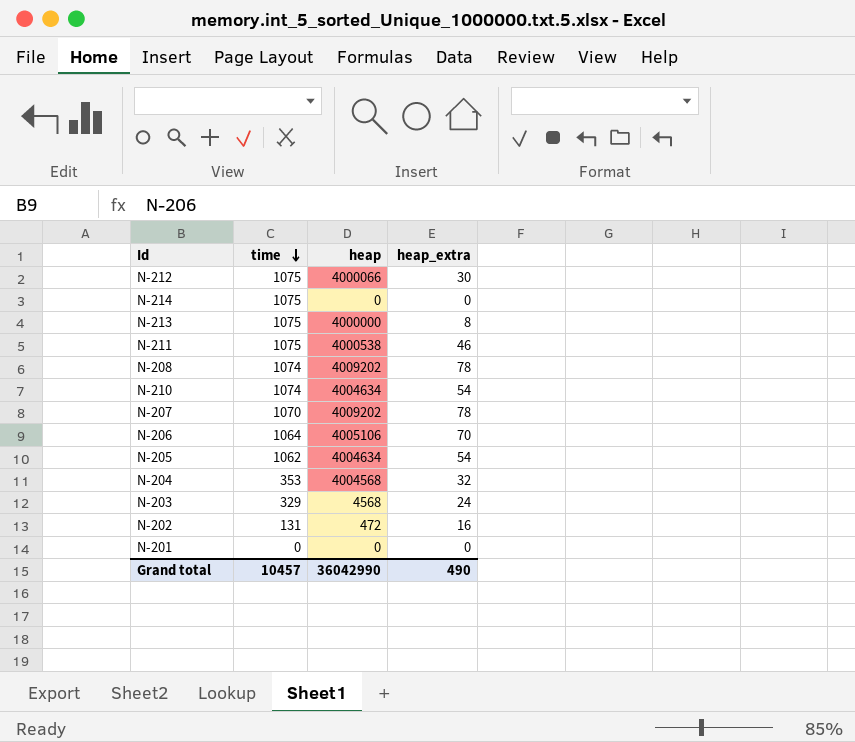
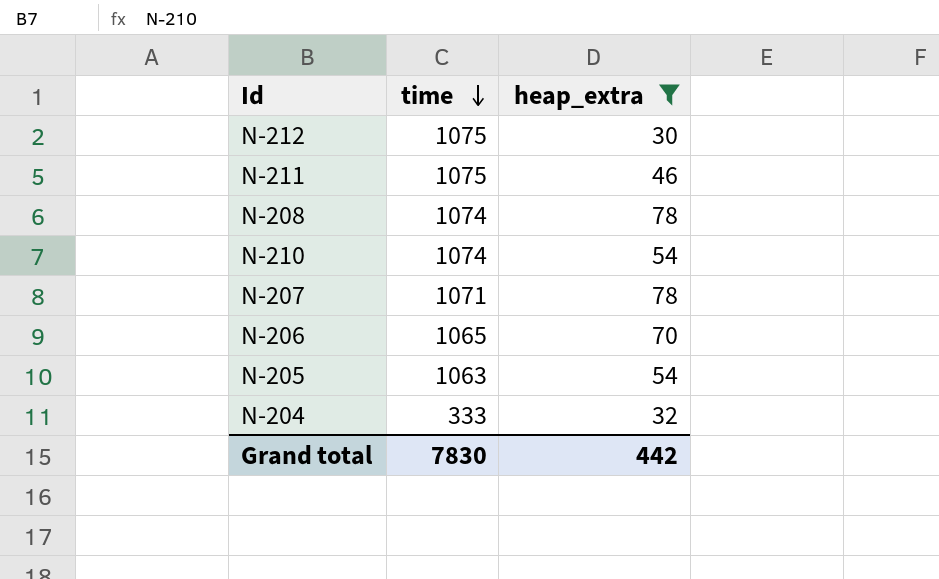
filter: none -> heap_extra >= 30
column heap | position: 3 -> none
N-207 | time: 1070 -> 1071
N-206 | time: 1064 -> 1065
N-205 | time: 1062 -> 1063
N-204 | time: 353 -> 333
Grand total | time: 10457 -> 7830
Grand total | heap_extra: 490 -> 442

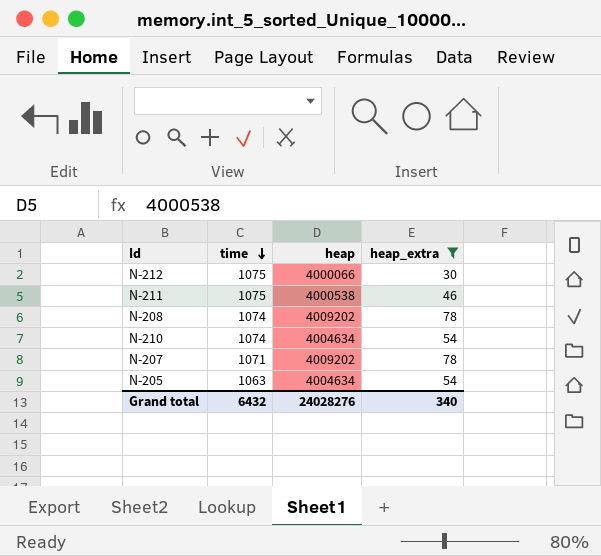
column heap | position: none -> 3
row N-206: 1065 | 70 -> none
row N-204: 333 | 32 -> none
Grand total | time: 7830 -> 6432
Grand total | heap_extra: 442 -> 340

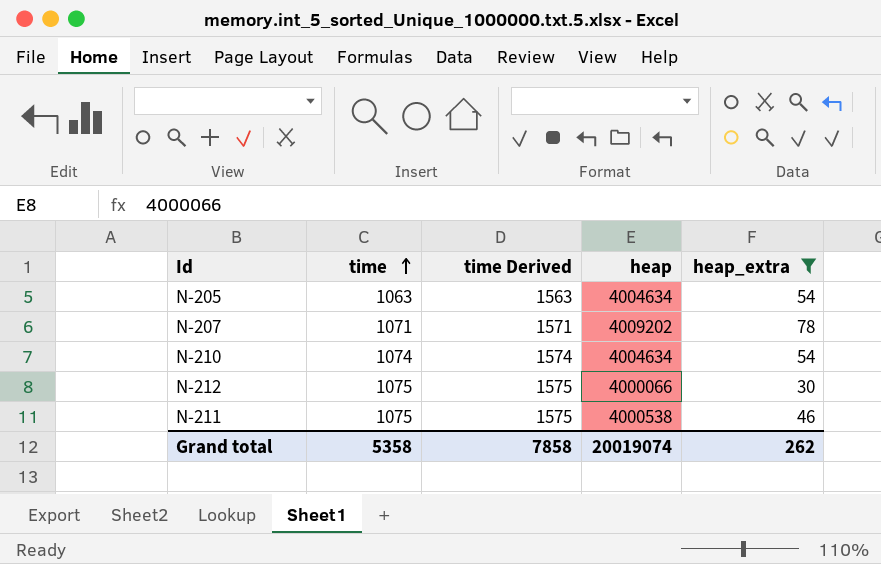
row order: time descending -> time ascending
column time Derived | formula: none -> [time] + 500
row N-208: 1074 | 4009202 | 78 -> none
Grand total | time: 6432 -> 5358
Grand total | heap: 24028276 -> 20019074
Grand total | heap_extra: 340 -> 262

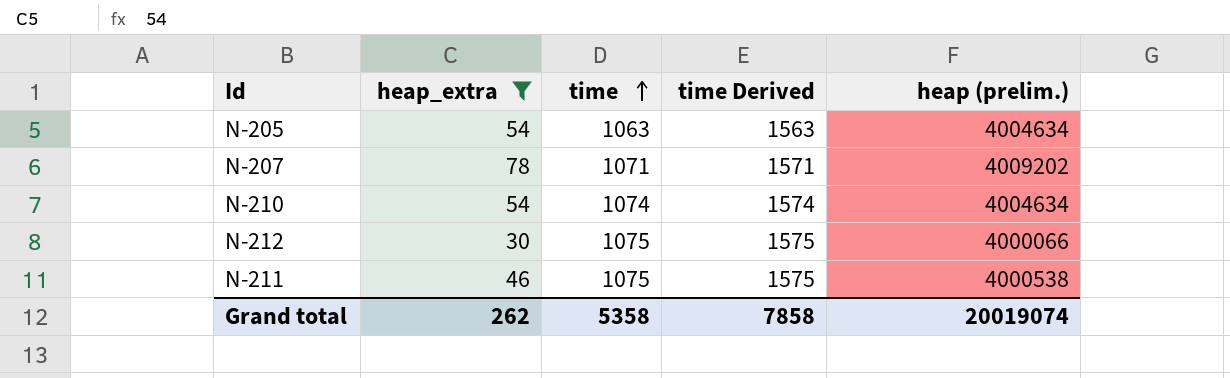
column heap_extra | position: 5 -> 2
column name: heap -> heap (prelim.)

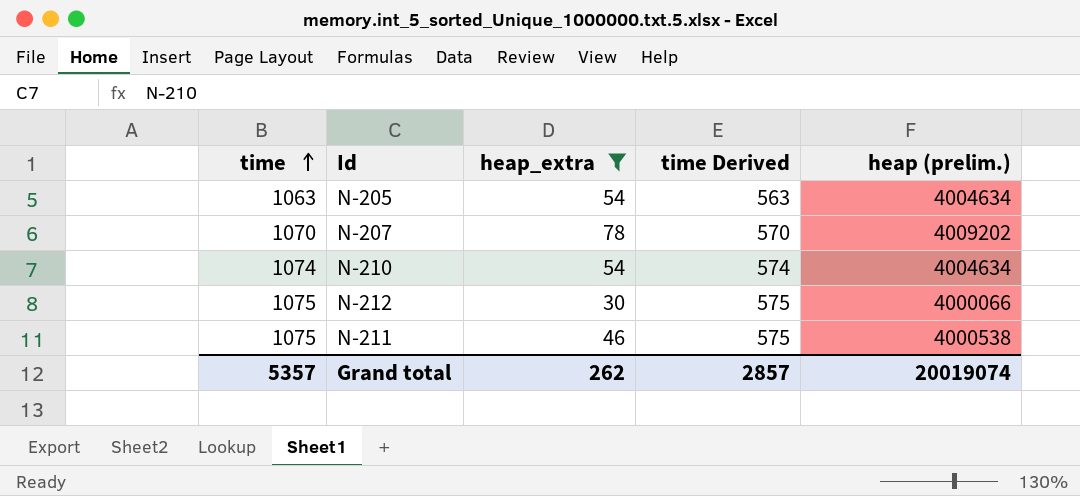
column time | position: 3 -> 1
column time Derived | formula: [time] + 500 -> [time] - 500
N-207 | time: 1071 -> 1070
Grand total | time: 5358 -> 5357
Grand total | time Derived: 7858 -> 2857

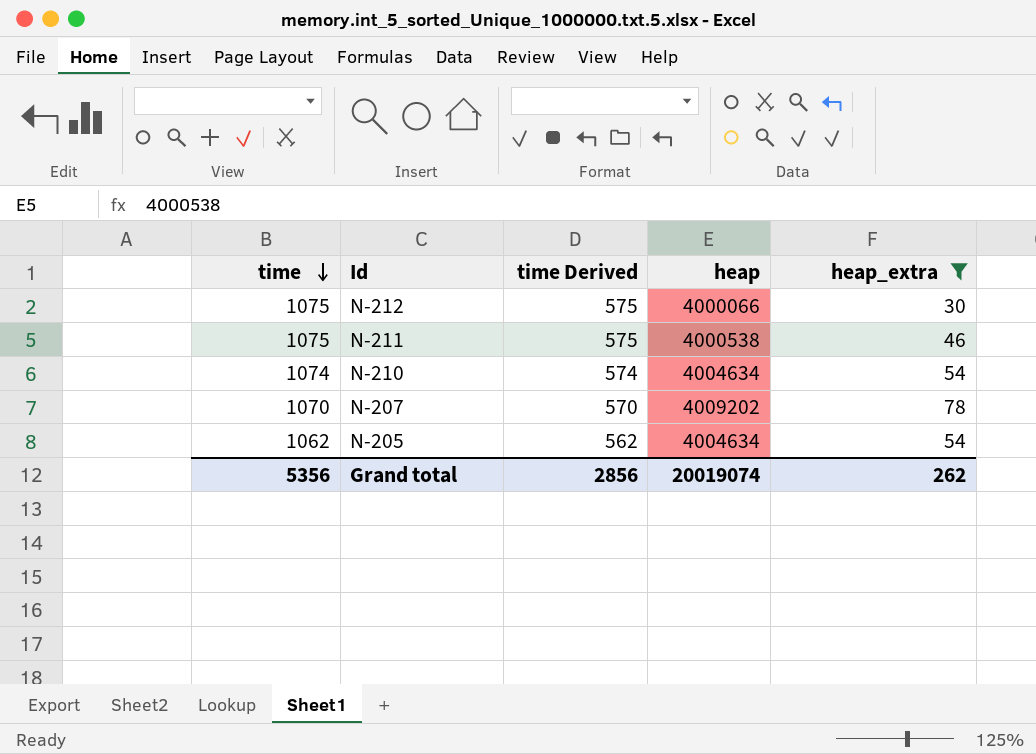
row order: time ascending -> time descending
column name: heap (prelim.) -> heap
column heap_extra | position: 3 -> 5
N-205 | time: 1063 -> 1062
N-205 | time Derived: 563 -> 562
Grand total | time: 5357 -> 5356
Grand total | time Derived: 2857 -> 2856

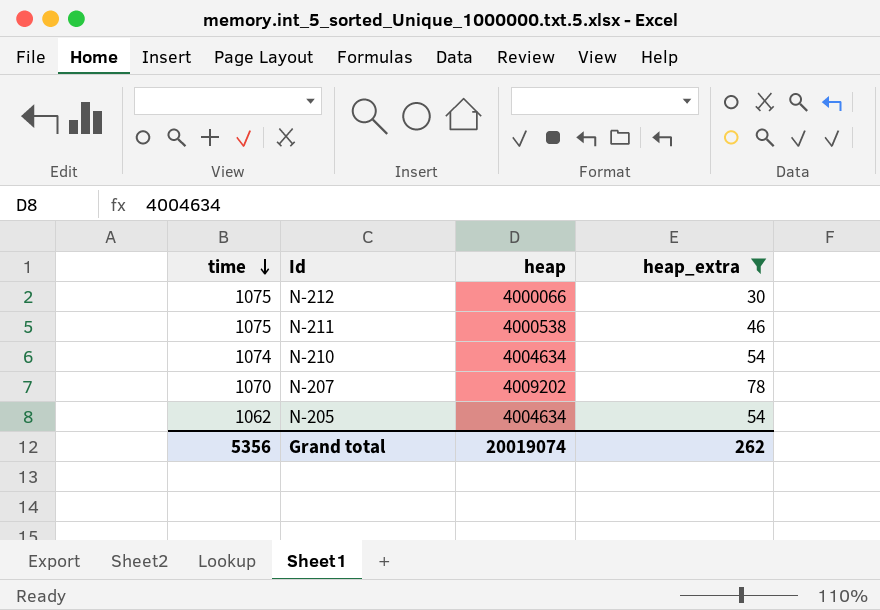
column time Derived | formula: [time] - 500 -> none

